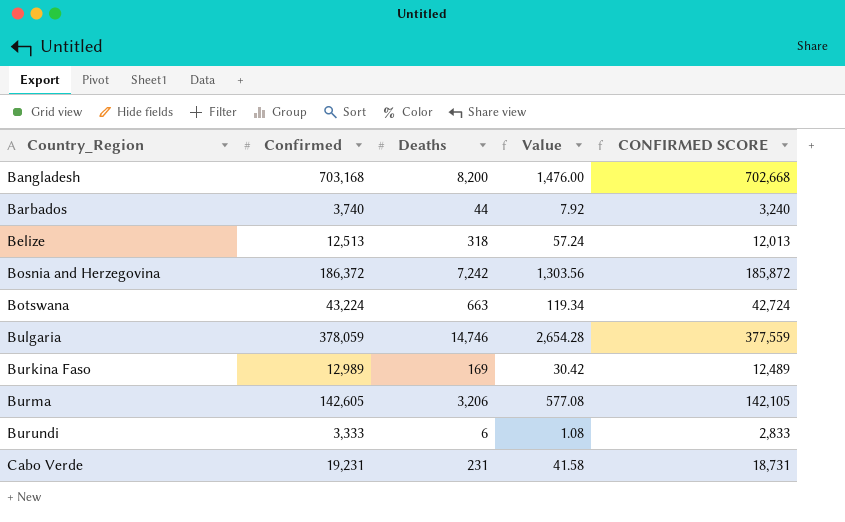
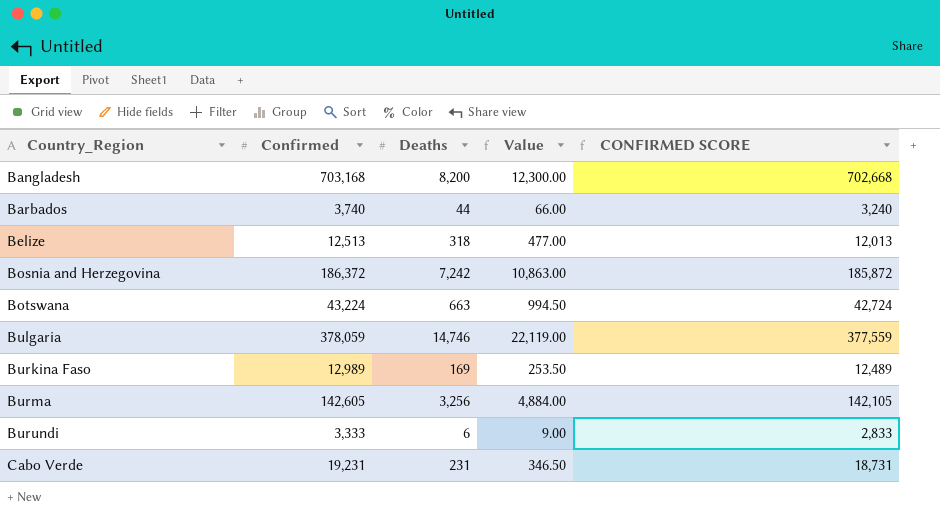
column Value | formula: [Deaths] * 0.18 -> [Deaths] * 1.5
Burma | Deaths: 3,206 -> 3,256

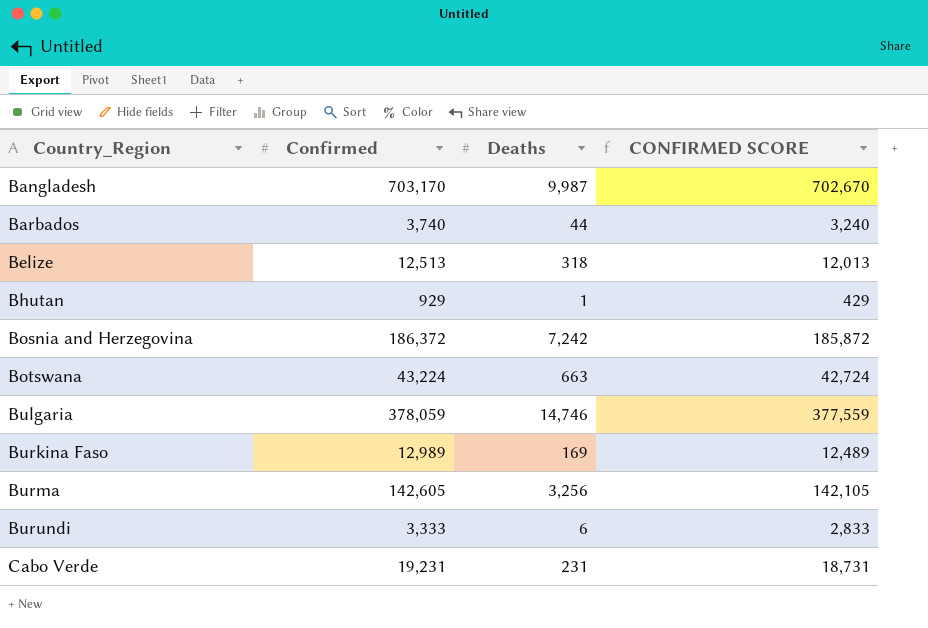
column Value | formula: [Deaths] * 1.5 -> none
Bangladesh | Confirmed: 703,168 -> 703,170
Bangladesh | Deaths: 8,200 -> 9,987
Bangladesh | CONFIRMED SCORE: 702,668 -> 702,670
row Bhutan: none -> 929 | 1 | 429

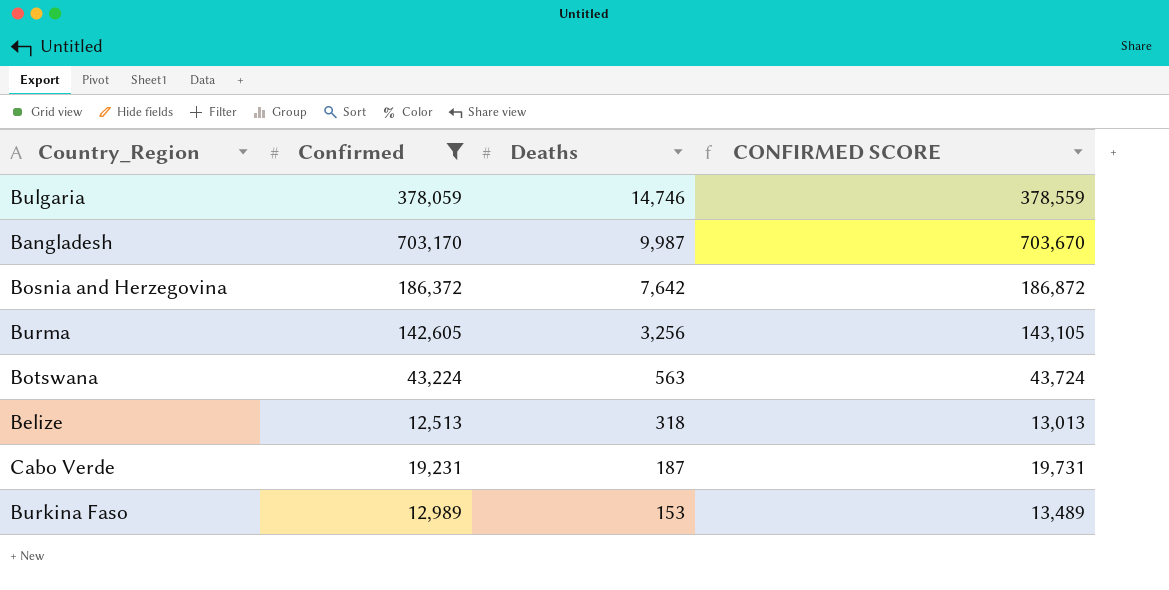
filter: none -> Confirmed >= 12,513
row order: Country_Region ascending -> Deaths descending
column CONFIRMED SCORE | formula: [Confirmed] - 500 -> [Confirmed] + 500
Bosnia and Herzegovina | Deaths: 7,242 -> 7,642
Botswana | Deaths: 663 -> 563
Cabo Verde | Deaths: 231 -> 187
Burkina Faso | Deaths: 169 -> 153

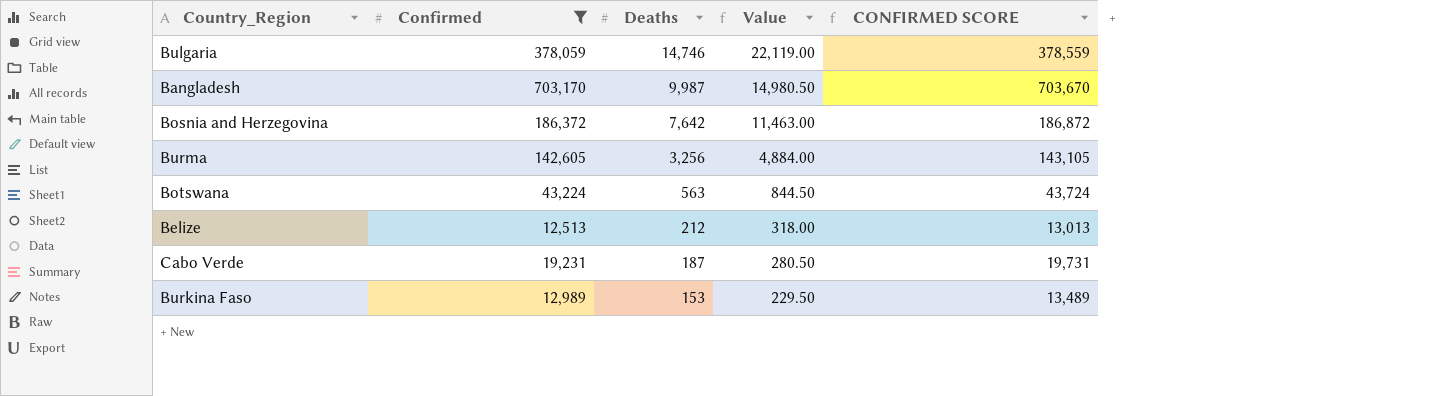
column Value | formula: none -> [Deaths] * 1.5
Belize | Deaths: 318 -> 212

